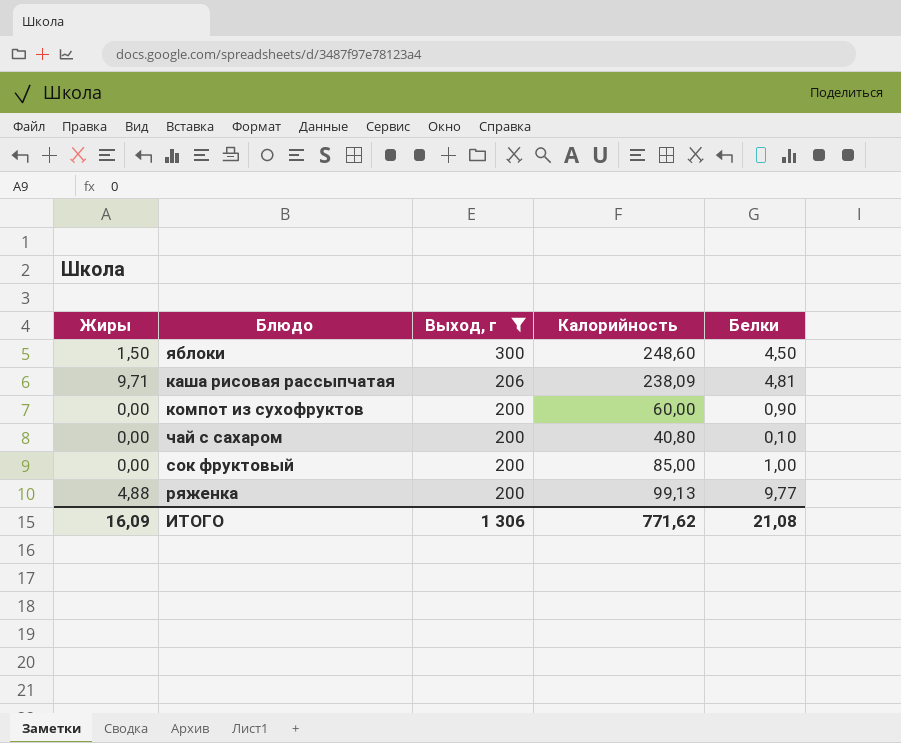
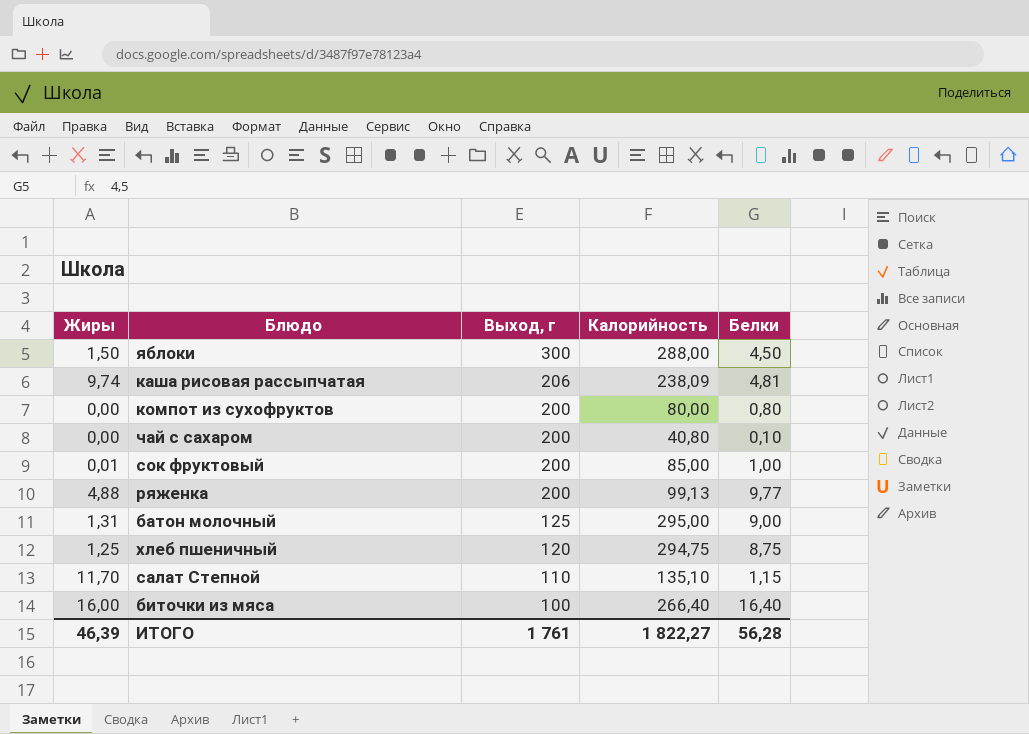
filter: Выход, г >= 200 -> none
яблоки | Калорийность: 248,60 -> 288,00
каша рисовая рассыпчатая | Жиры: 9,71 -> 9,74
компот из сухофруктов | Калорийность: 60,00 -> 80,00
компот из сухофруктов | Белки: 0,90 -> 0,80
сок фруктовый | Жиры: 0,00 -> 0,01
ИТОГО | Жиры: 16,09 -> 46,39
ИТОГО | Выход, г: 1 306 -> 1 761
ИТОГО | Калорийность: 771,62 -> 1 822,27
ИТОГО | Белки: 21,08 -> 56,28

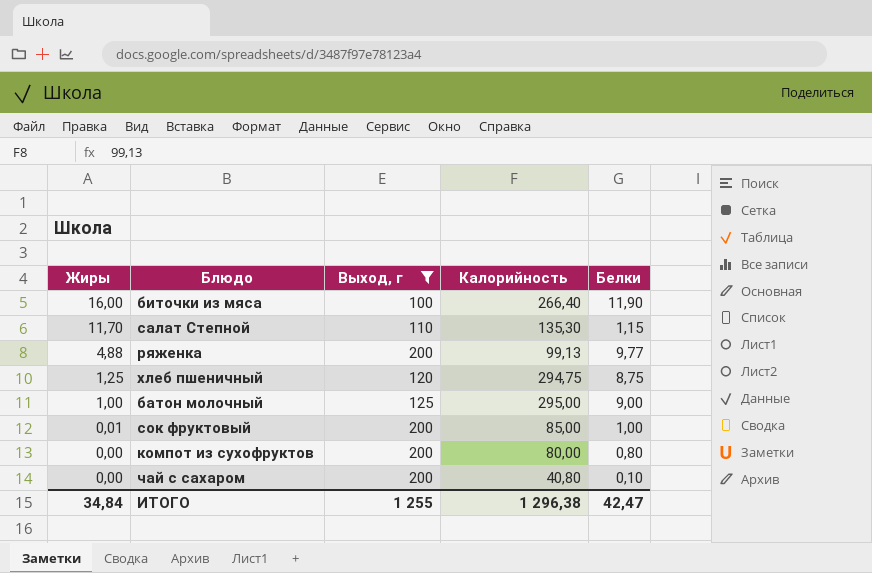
filter: none -> Выход, г <= 200
row order: Выход, г descending -> Жиры descending
биточки из мяса | Белки: 16,40 -> 11,90
салат Степной | Калорийность: 135,10 -> 135,30
батон молочный | Жиры: 1,31 -> 1,00
ИТОГО | Жиры: 46,39 -> 34,84
ИТОГО | Выход, г: 1 761 -> 1 255
ИТОГО | Калорийность: 1 822,27 -> 1 296,38
ИТОГО | Белки: 56,28 -> 42,47

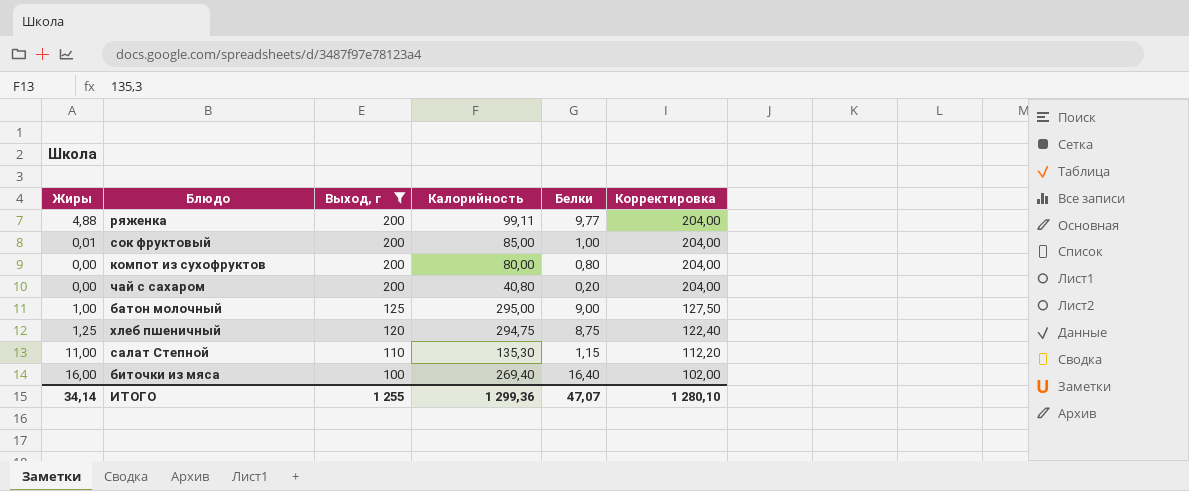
row order: Жиры descending -> Выход, г descending
column Корректировка | formula: none -> [Выход, г] * 1,02
ряженка | Калорийность: 99,13 -> 99,11
чай с сахаром | Белки: 0,10 -> 0,20
салат Степной | Жиры: 11,70 -> 11,00
биточки из мяса | Калорийность: 266,40 -> 269,40
биточки из мяса | Белки: 11,90 -> 16,40
ИТОГО | Жиры: 34,84 -> 34,14
ИТОГО | Калорийность: 1 296,38 -> 1 299,36
ИТОГО | Белки: 42,47 -> 47,07

